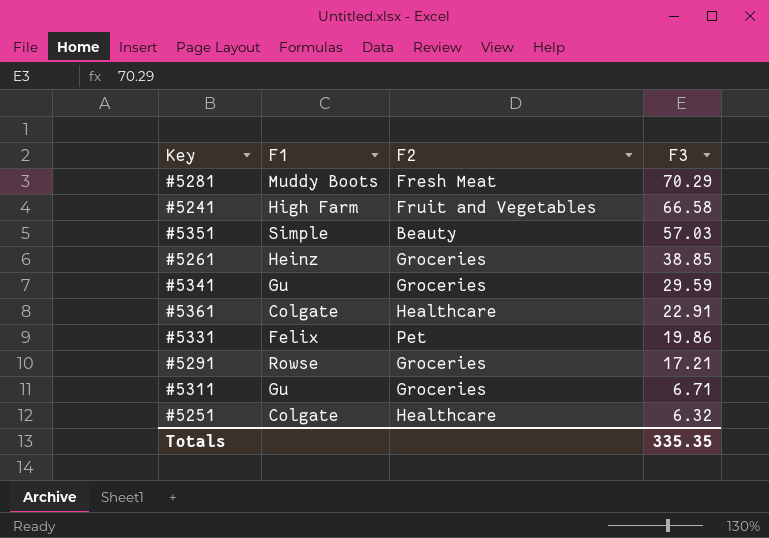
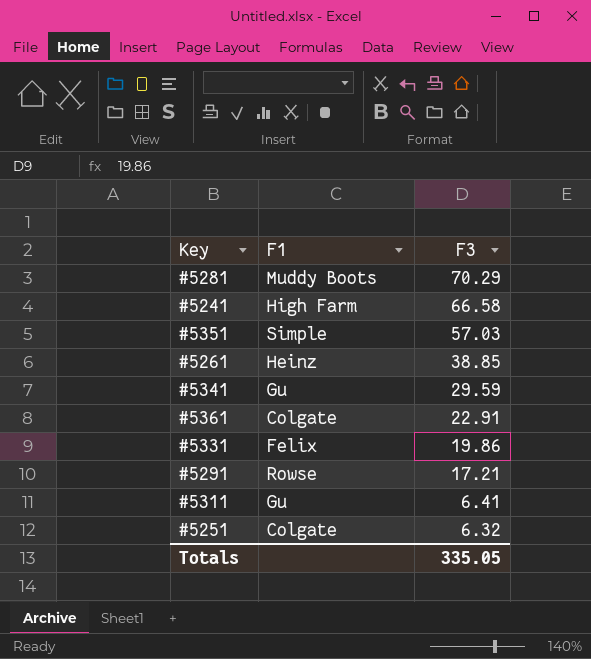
column F2 | position: 3 -> none
#5311 | F3: 6.71 -> 6.41
Totals | F3: 335.35 -> 335.05

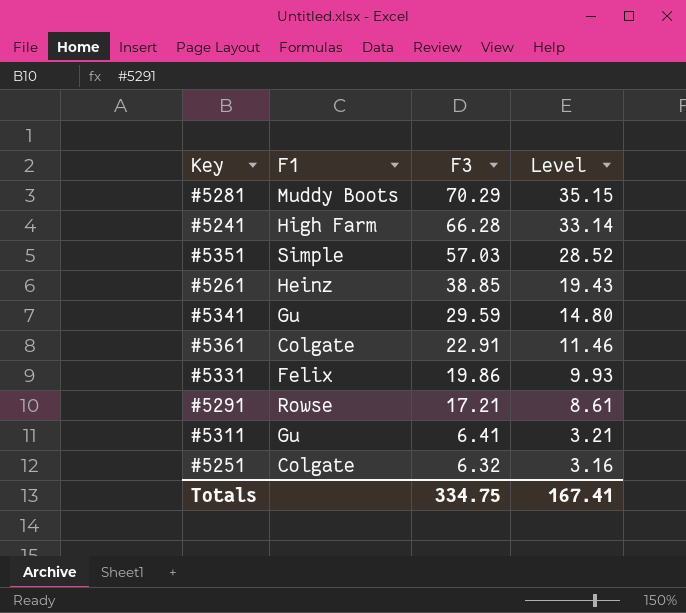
column Level | formula: none -> [F3] * 0.5
#5241 | F3: 66.58 -> 66.28
Totals | F3: 335.05 -> 334.75

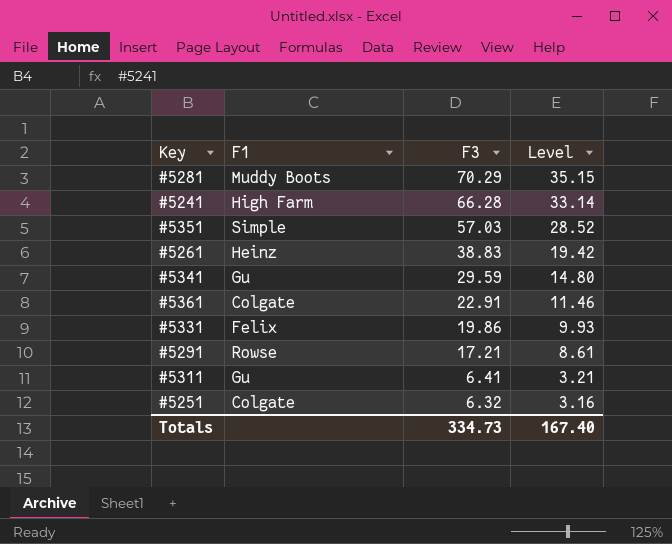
#5261 | F3: 38.85 -> 38.83
#5261 | Level: 19.43 -> 19.42
Totals | F3: 334.75 -> 334.73
Totals | Level: 167.41 -> 167.40

